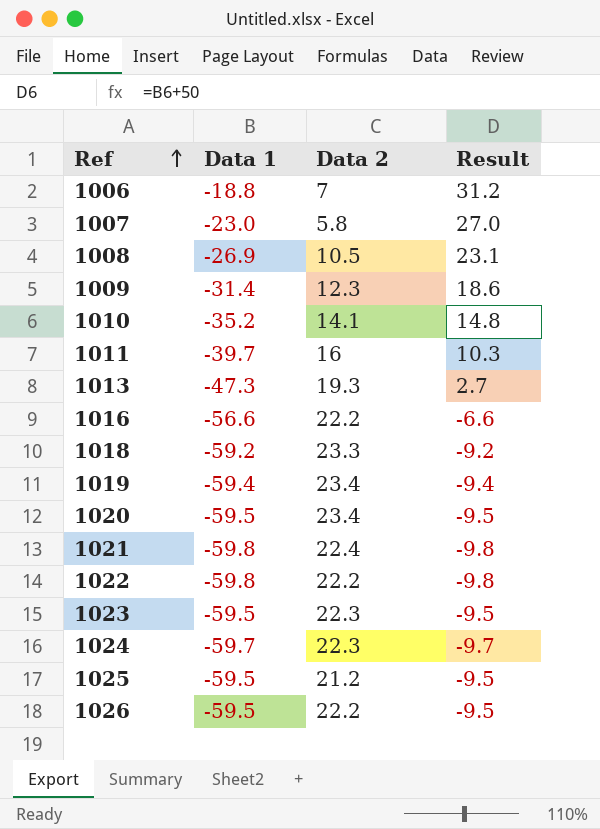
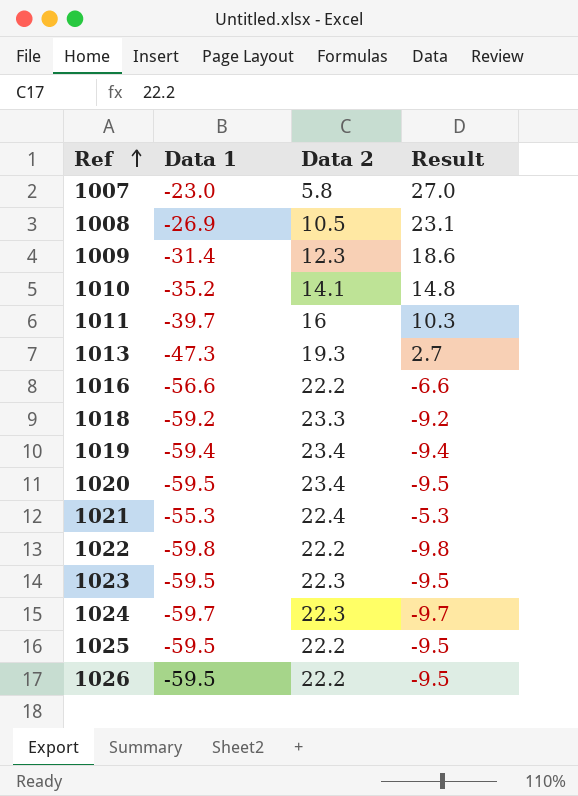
row 1006: -18.8 | 7 | 31.2 -> none
1021 | Data 1: -59.8 -> -55.3
1021 | Result: -9.8 -> -5.3
1025 | Data 2: 21.2 -> 22.2

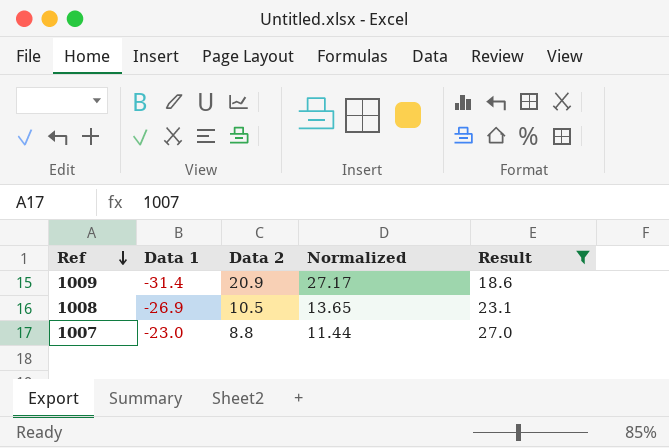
filter: none -> Result >= 18.6
row order: Ref ascending -> Ref descending
column Normalized | formula: none -> [Data 2] * 1.3
1009 | Data 2: 12.3 -> 20.9
1007 | Data 2: 5.8 -> 8.8

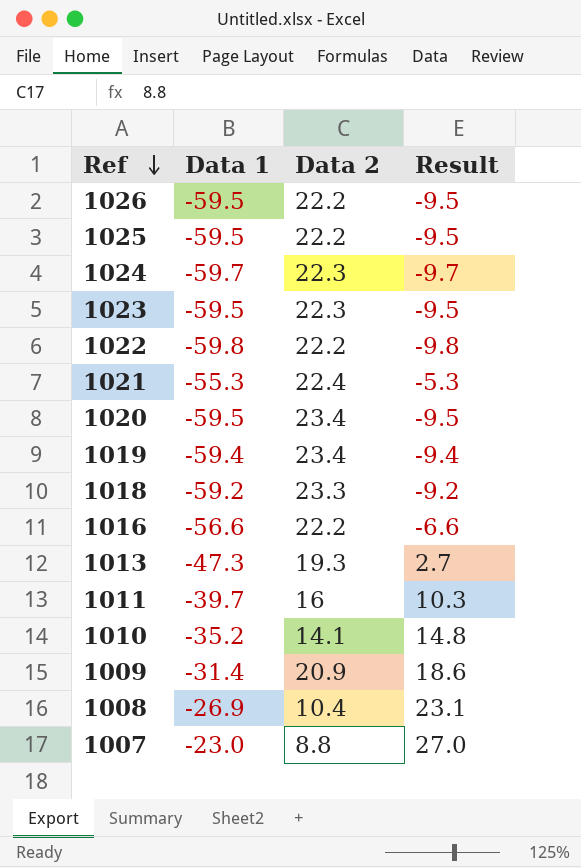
filter: Result >= 18.6 -> none
column Normalized | formula: [Data 2] * 1.3 -> none
1008 | Data 2: 10.5 -> 10.4

